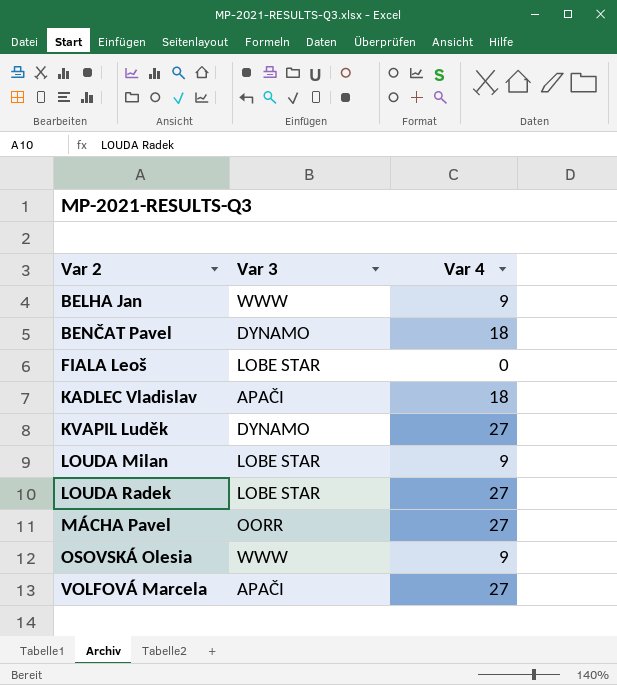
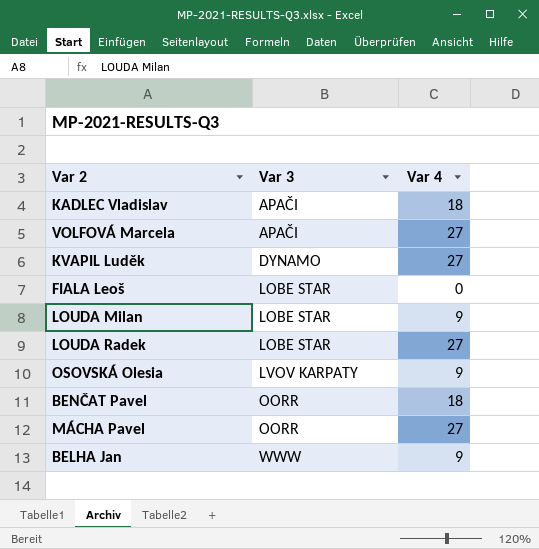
row order: Var 2 ascending -> Var 3 ascending
OSOVSKÁ Olesia | Var 3: WWW -> LVOV KARPATY
BENČAT Pavel | Var 3: DYNAMO -> OORR

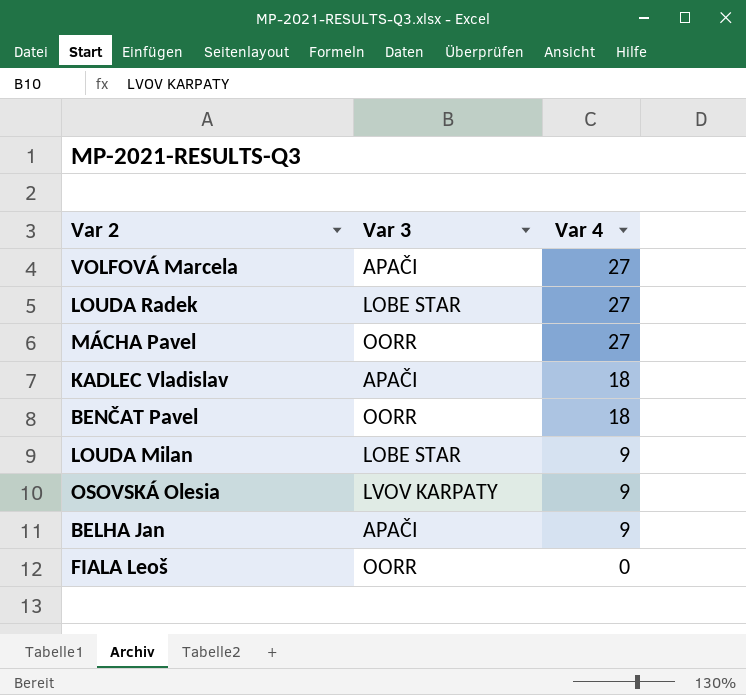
row order: Var 3 ascending -> Var 4 descending
row KVAPIL Luděk: DYNAMO | 27 -> none
BELHA Jan | Var 3: WWW -> APAČI
FIALA Leoš | Var 3: LOBE STAR -> OORR

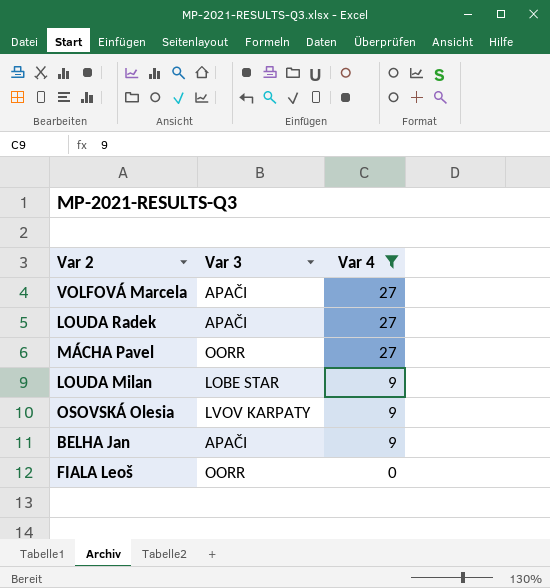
filter: none -> Var 4 != 18
LOUDA Radek | Var 3: LOBE STAR -> APAČI

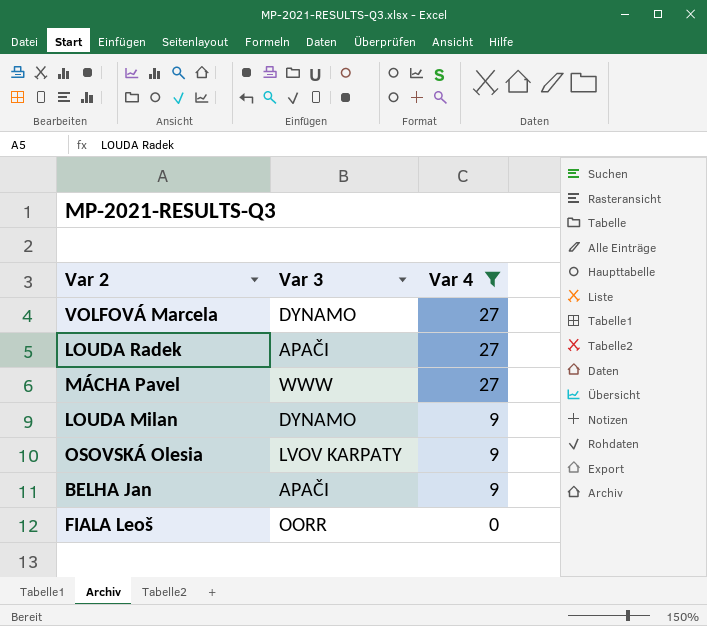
VOLFOVÁ Marcela | Var 3: APAČI -> DYNAMO
MÁCHA Pavel | Var 3: OORR -> WWW
LOUDA Milan | Var 3: LOBE STAR -> DYNAMO

